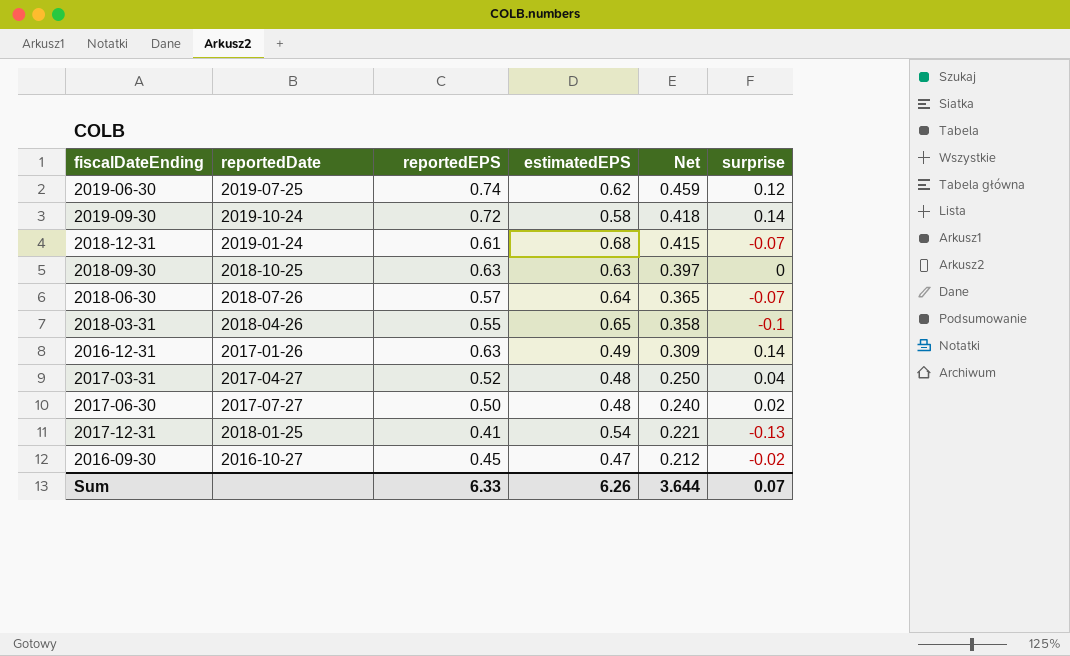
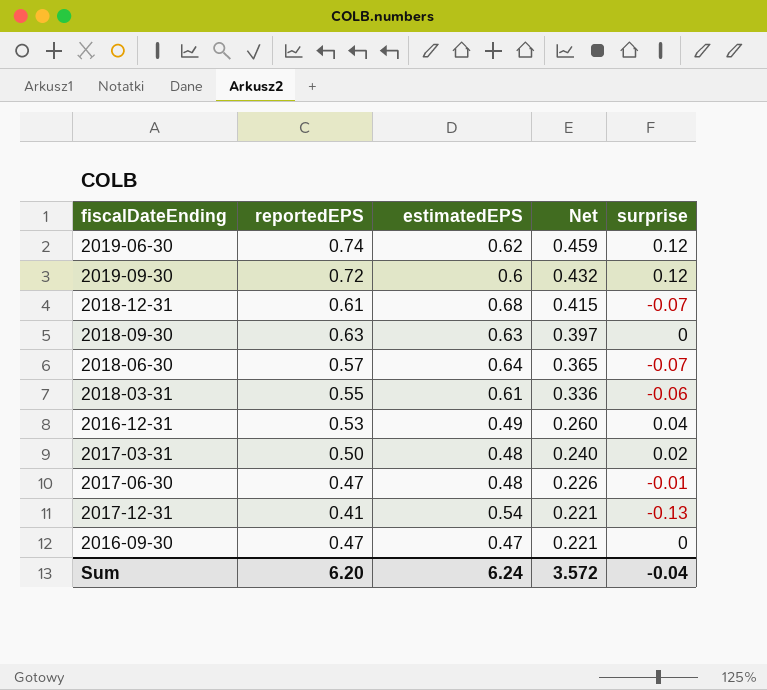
column reportedDate | position: 2 -> none
2019-09-30 | estimatedEPS: 0.58 -> 0.6
2019-09-30 | Net: 0.418 -> 0.432
2019-09-30 | surprise: 0.14 -> 0.12
2018-03-31 | estimatedEPS: 0.65 -> 0.61
2018-03-31 | Net: 0.358 -> 0.336
2018-03-31 | surprise: -0.1 -> -0.06
2016-12-31 | reportedEPS: 0.63 -> 0.53
2016-12-31 | Net: 0.309 -> 0.260
2016-12-31 | surprise: 0.14 -> 0.04
2017-03-31 | reportedEPS: 0.52 -> 0.50
2017-03-31 | Net: 0.250 -> 0.240
2017-03-31 | surprise: 0.04 -> 0.02
2017-06-30 | reportedEPS: 0.50 -> 0.47
2017-06-30 | Net: 0.240 -> 0.226
2017-06-30 | surprise: 0.02 -> -0.01
2016-09-30 | reportedEPS: 0.45 -> 0.47
2016-09-30 | Net: 0.212 -> 0.221
2016-09-30 | surprise: -0.02 -> 0
Sum | reportedEPS: 6.33 -> 6.20
Sum | estimatedEPS: 6.26 -> 6.24
Sum | Net: 3.644 -> 3.572
Sum | surprise: 0.07 -> -0.04

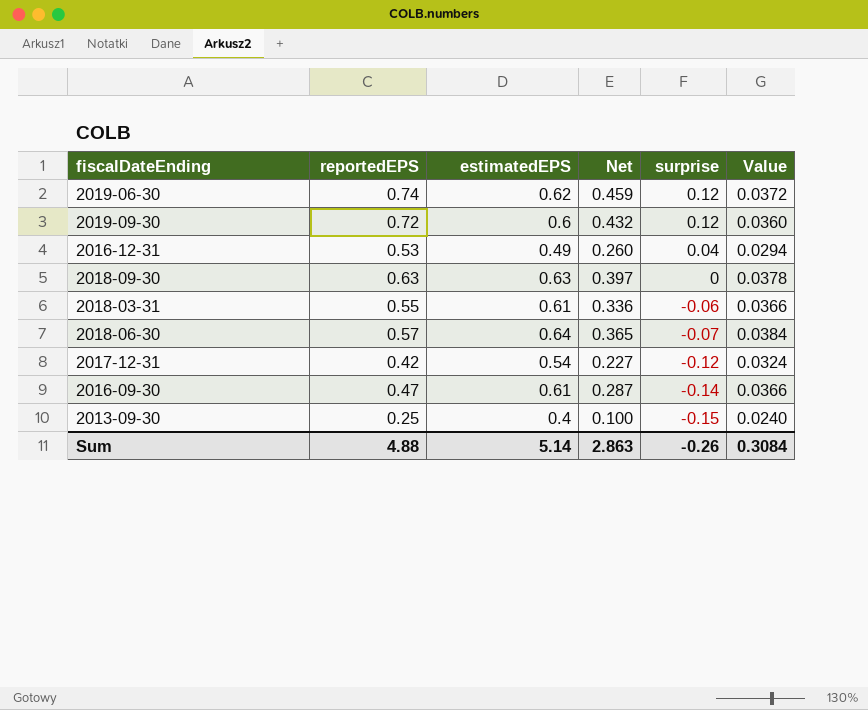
row order: Net descending -> surprise descending
column Value | formula: none -> [estimatedEPS] * 0.06
row 2018-12-31: 0.61 | 0.68 | 0.415 | -0.07 -> none
row 2017-03-31: 0.50 | 0.48 | 0.240 | 0.02 -> none
row 2017-06-30: 0.47 | 0.48 | 0.226 | -0.01 -> none
2017-12-31 | reportedEPS: 0.41 -> 0.42
2017-12-31 | Net: 0.221 -> 0.227
2017-12-31 | surprise: -0.13 -> -0.12
2016-09-30 | estimatedEPS: 0.47 -> 0.61
2016-09-30 | Net: 0.221 -> 0.287
2016-09-30 | surprise: 0 -> -0.14
row 2013-09-30: none -> 0.25 | 0.4 | 0.100 | -0.15 | 0.0240
Sum | reportedEPS: 6.20 -> 4.88
Sum | estimatedEPS: 6.24 -> 5.14
Sum | Net: 3.572 -> 2.863
Sum | surprise: -0.04 -> -0.26

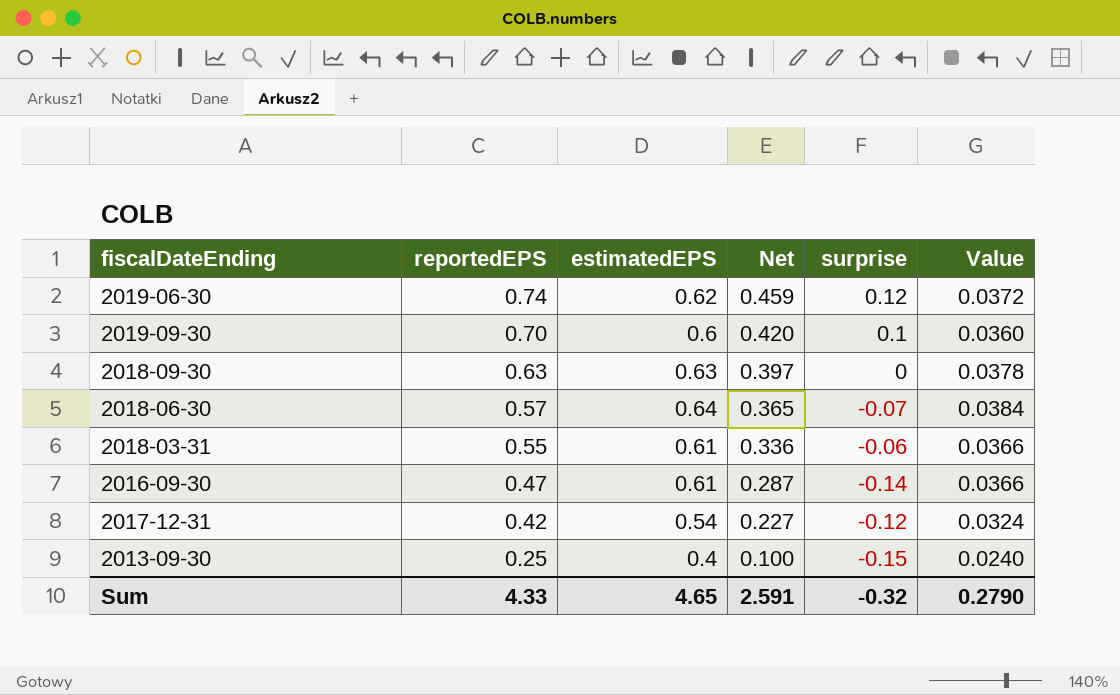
row order: surprise descending -> reportedEPS descending
row 2016-12-31: 0.53 | 0.49 | 0.260 | 0.04 | 0.0294 -> none
2019-09-30 | reportedEPS: 0.72 -> 0.70
2019-09-30 | Net: 0.432 -> 0.420
2019-09-30 | surprise: 0.12 -> 0.1
Sum | reportedEPS: 4.88 -> 4.33
Sum | estimatedEPS: 5.14 -> 4.65
Sum | Net: 2.863 -> 2.591
Sum | surprise: -0.26 -> -0.32
Sum | Value: 0.3084 -> 0.2790

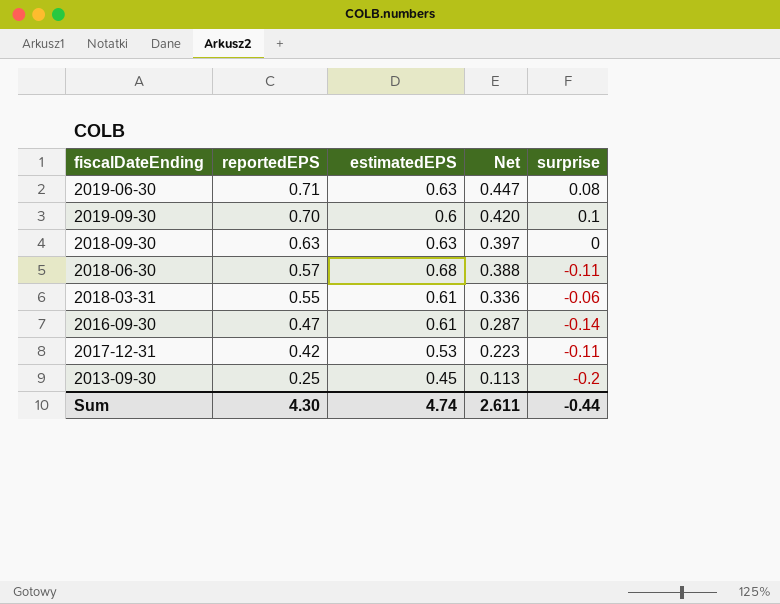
column Value | formula: [estimatedEPS] * 0.06 -> none
2019-06-30 | reportedEPS: 0.74 -> 0.71
2019-06-30 | estimatedEPS: 0.62 -> 0.63
2019-06-30 | Net: 0.459 -> 0.447
2019-06-30 | surprise: 0.12 -> 0.08
2018-06-30 | estimatedEPS: 0.64 -> 0.68
2018-06-30 | Net: 0.365 -> 0.388
2018-06-30 | surprise: -0.07 -> -0.11
2017-12-31 | estimatedEPS: 0.54 -> 0.53
2017-12-31 | Net: 0.227 -> 0.223
2017-12-31 | surprise: -0.12 -> -0.11
2013-09-30 | estimatedEPS: 0.4 -> 0.45
2013-09-30 | Net: 0.100 -> 0.113
2013-09-30 | surprise: -0.15 -> -0.2
Sum | reportedEPS: 4.33 -> 4.30
Sum | estimatedEPS: 4.65 -> 4.74
Sum | Net: 2.591 -> 2.611
Sum | surprise: -0.32 -> -0.44

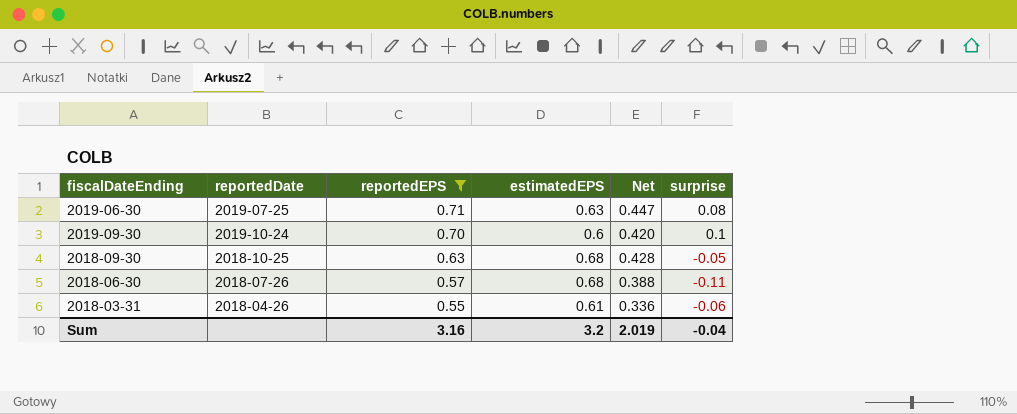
filter: none -> reportedEPS >= 0.55
column reportedDate | position: none -> 2
2018-09-30 | estimatedEPS: 0.63 -> 0.68
2018-09-30 | Net: 0.397 -> 0.428
2018-09-30 | surprise: 0 -> -0.05
Sum | reportedEPS: 4.30 -> 3.16
Sum | estimatedEPS: 4.74 -> 3.2
Sum | Net: 2.611 -> 2.019
Sum | surprise: -0.44 -> -0.04

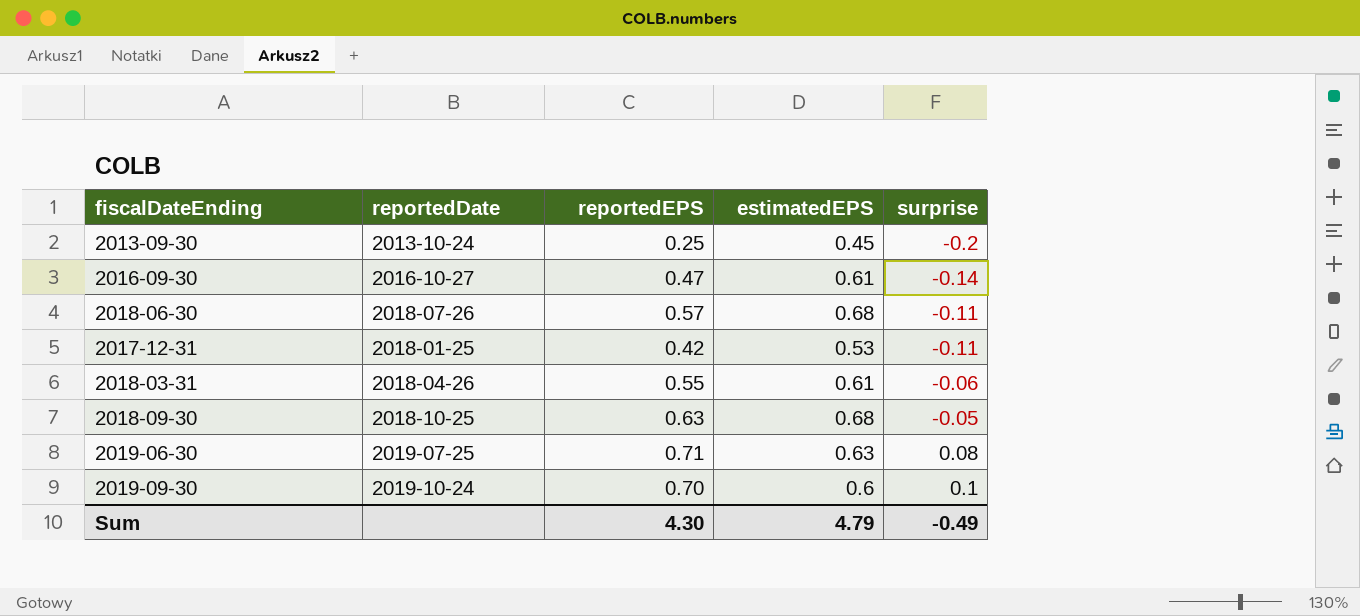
filter: reportedEPS >= 0.55 -> none
row order: reportedEPS descending -> surprise ascending
column Net | formula: [reportedEPS] * [estimatedEPS] -> none
Sum | reportedEPS: 3.16 -> 4.30
Sum | estimatedEPS: 3.2 -> 4.79
Sum | surprise: -0.04 -> -0.49

